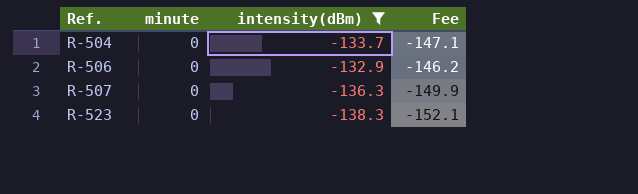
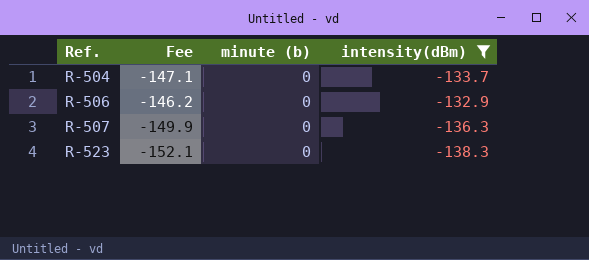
column Fee | position: 4 -> 2
column name: minute -> minute (b)

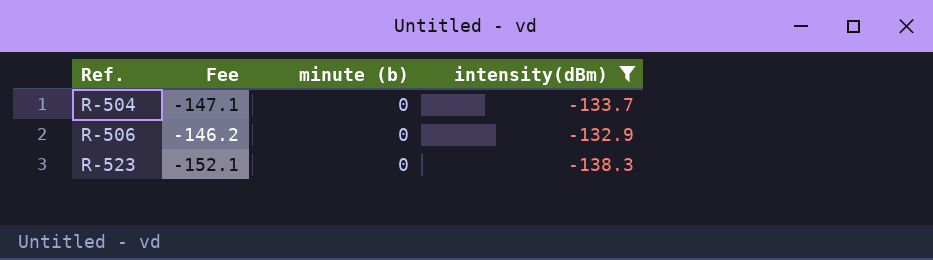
row R-507: -149.9 | 0 | -136.3 -> none

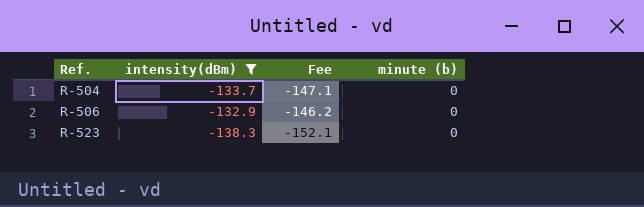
column intensity(dBm) | position: 4 -> 2

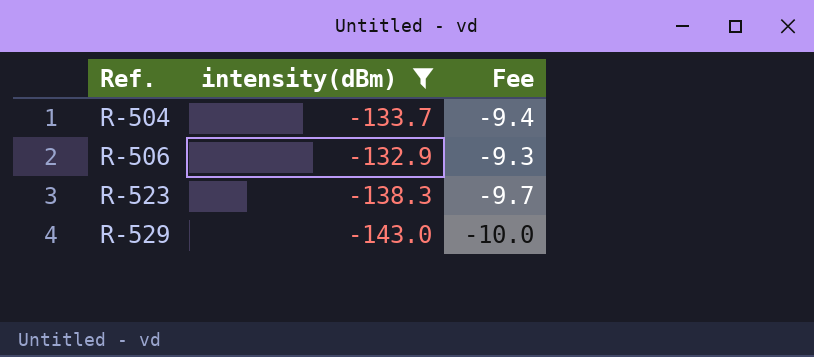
column minute (b) | position: 4 -> none
column Fee | formula: [intensity(dBm)] * 1.1 -> [intensity(dBm)] * 0.07
row R-529: none -> -143.0 | -10.0

